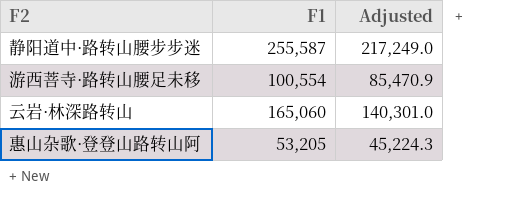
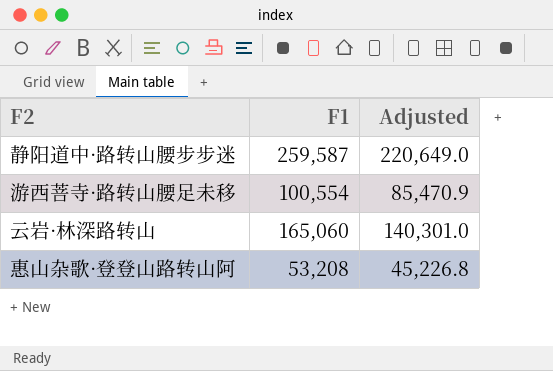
静阳道中·路转山腰步步迷 | F1: 255,587 -> 259,587
静阳道中·路转山腰步步迷 | Adjusted: 217,249.0 -> 220,649.0
惠山杂歌·登登山路转山阿 | F1: 53,205 -> 53,208
惠山杂歌·登登山路转山阿 | Adjusted: 45,224.3 -> 45,226.8

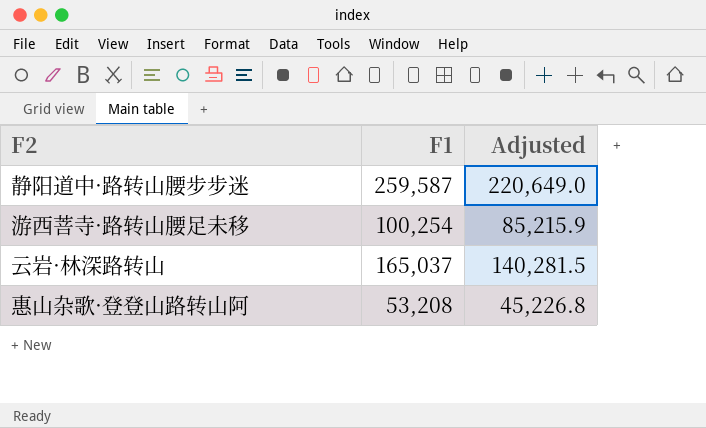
游西菩寺·路转山腰足未移 | F1: 100,554 -> 100,254
游西菩寺·路转山腰足未移 | Adjusted: 85,470.9 -> 85,215.9
云岩·林深路转山 | F1: 165,060 -> 165,037
云岩·林深路转山 | Adjusted: 140,301.0 -> 140,281.5

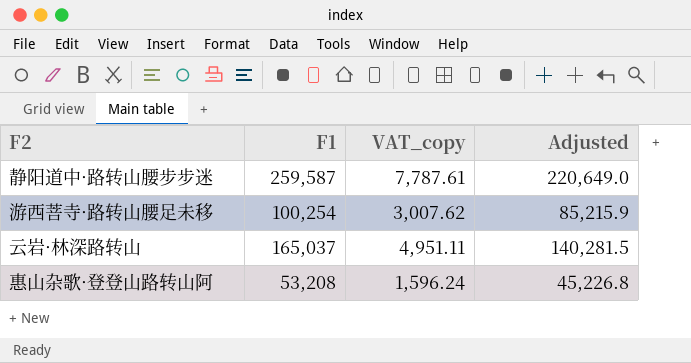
column VAT_copy | formula: none -> [F1] * 0.03

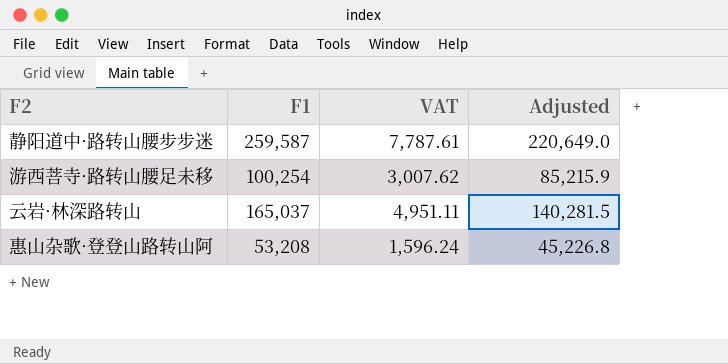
column name: VAT_copy -> VAT

